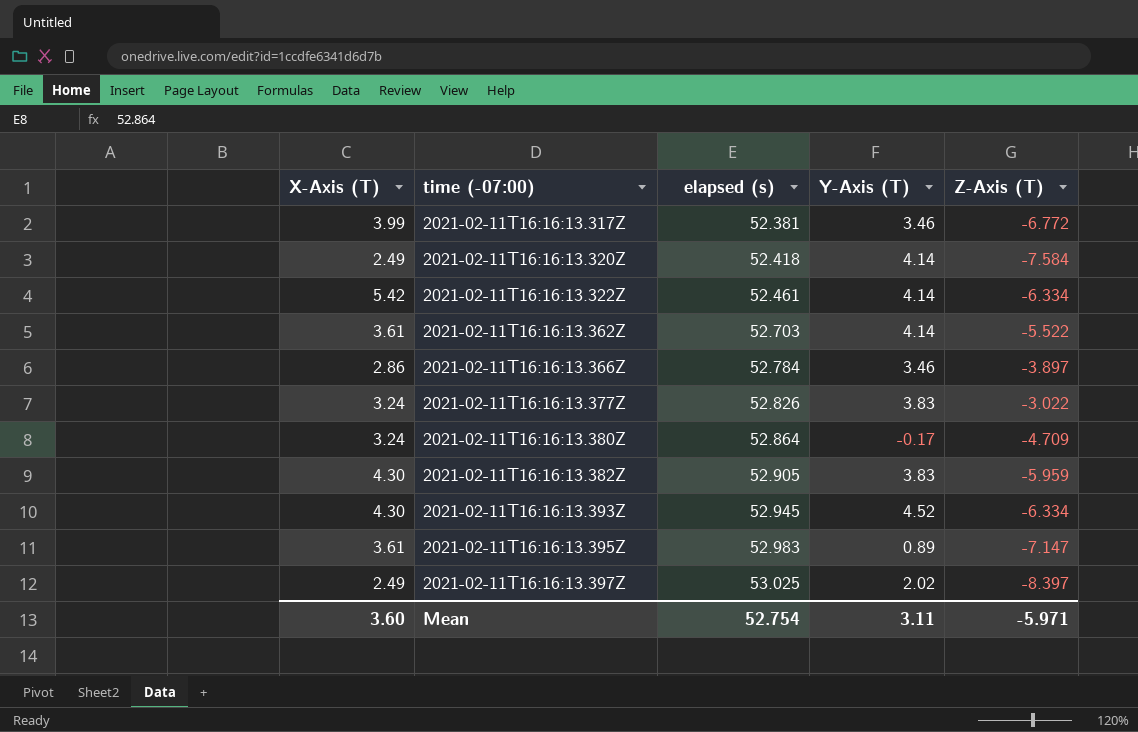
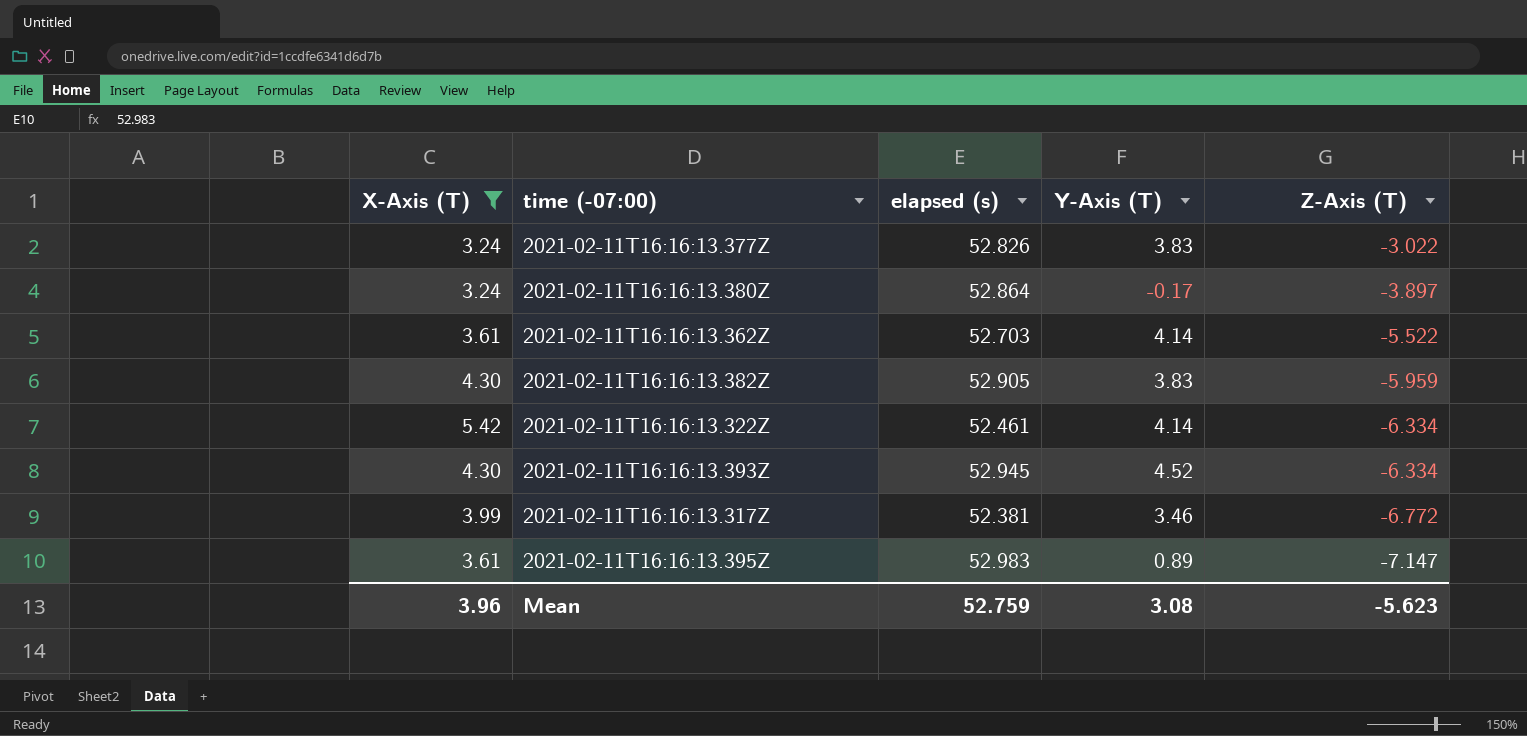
filter: none -> X-Axis (T) >= 3.24
row order: time (-07:00) ascending -> Z-Axis (T) descending
2021-02-11T16:16:13.380Z | Z-Axis (T): -4.709 -> -3.897
Mean | X-Axis (T): 3.60 -> 3.96
Mean | elapsed (s): 52.754 -> 52.759
Mean | Y-Axis (T): 3.11 -> 3.08
Mean | Z-Axis (T): -5.971 -> -5.623

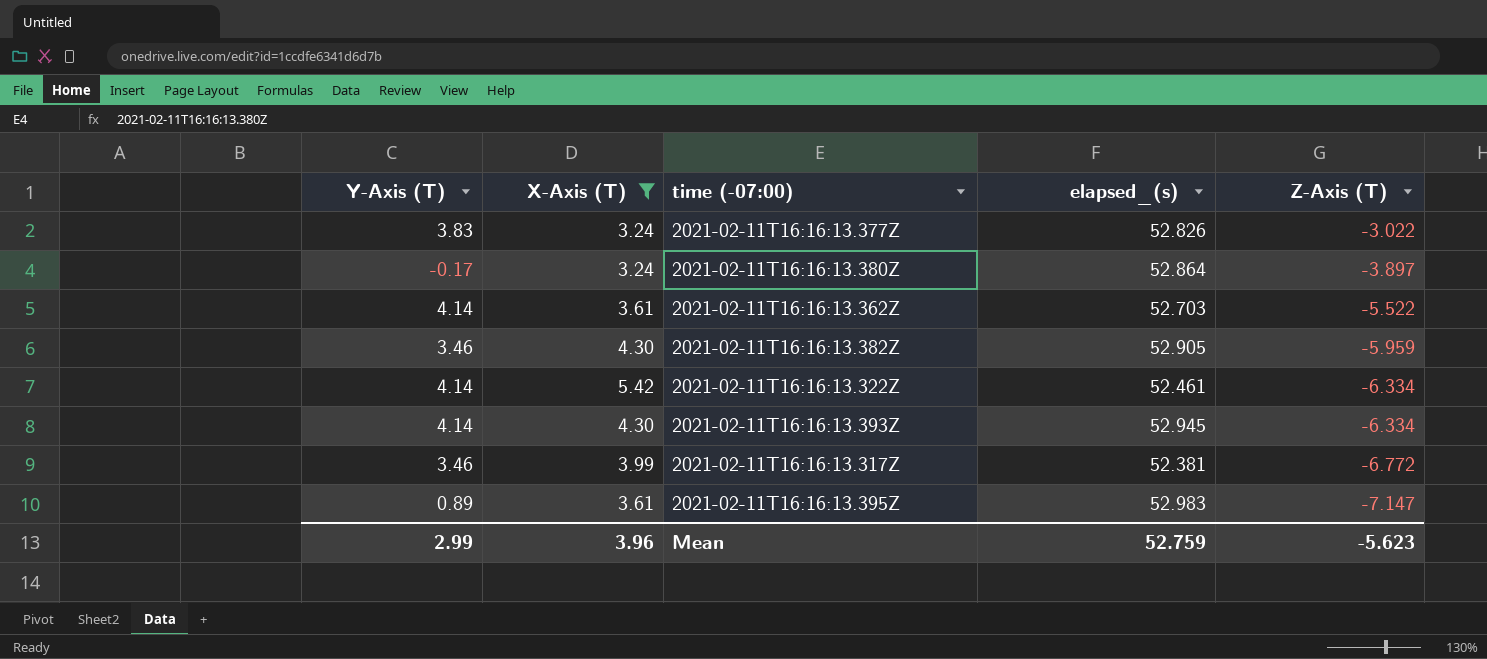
column Y-Axis (T) | position: 4 -> 1
column name: elapsed (s) -> elapsed_(s)
2021-02-11T16:16:13.382Z | Y-Axis (T): 3.83 -> 3.46
2021-02-11T16:16:13.393Z | Y-Axis (T): 4.52 -> 4.14
Mean | Y-Axis (T): 3.08 -> 2.99

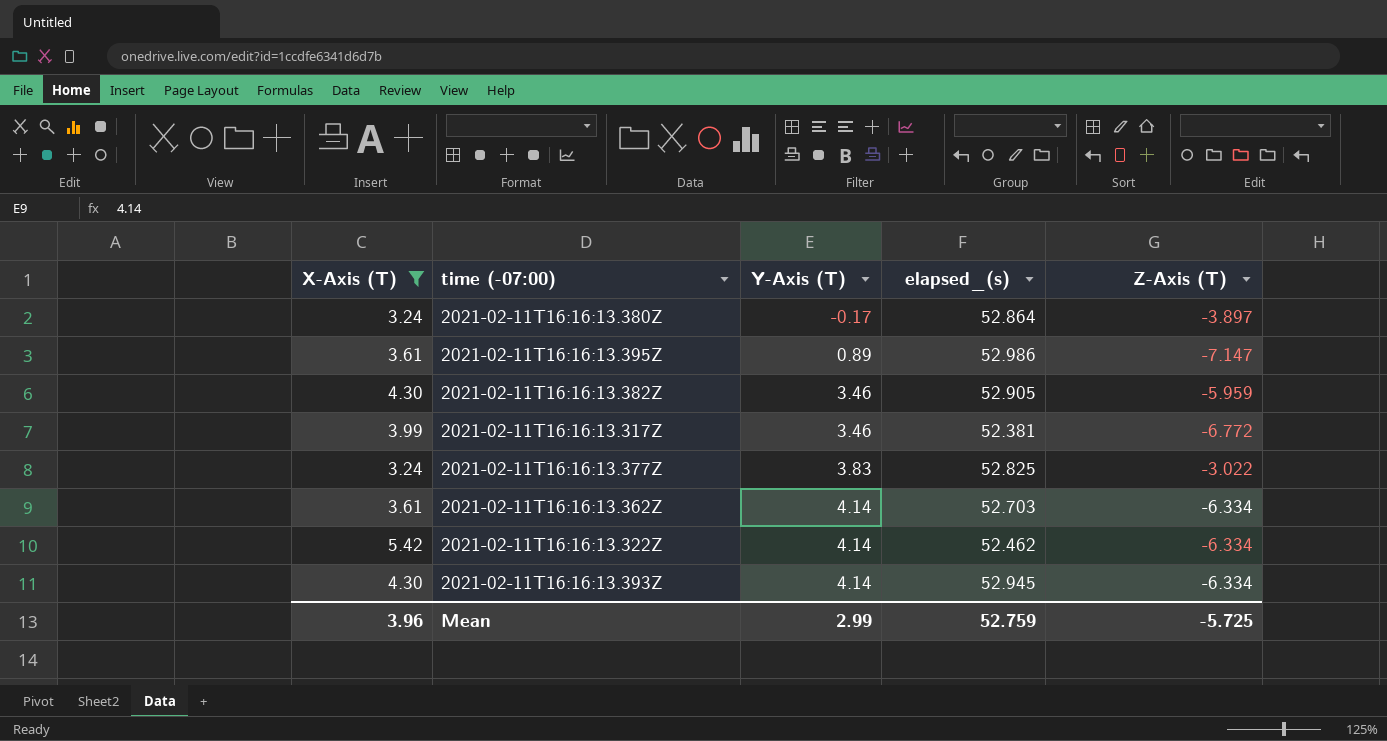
row order: Z-Axis (T) descending -> Y-Axis (T) ascending
column Y-Axis (T) | position: 1 -> 3
2021-02-11T16:16:13.395Z | elapsed_(s): 52.983 -> 52.986
2021-02-11T16:16:13.377Z | elapsed_(s): 52.826 -> 52.825
2021-02-11T16:16:13.362Z | Z-Axis (T): -5.522 -> -6.334
2021-02-11T16:16:13.322Z | elapsed_(s): 52.461 -> 52.462
Mean | Z-Axis (T): -5.623 -> -5.725

